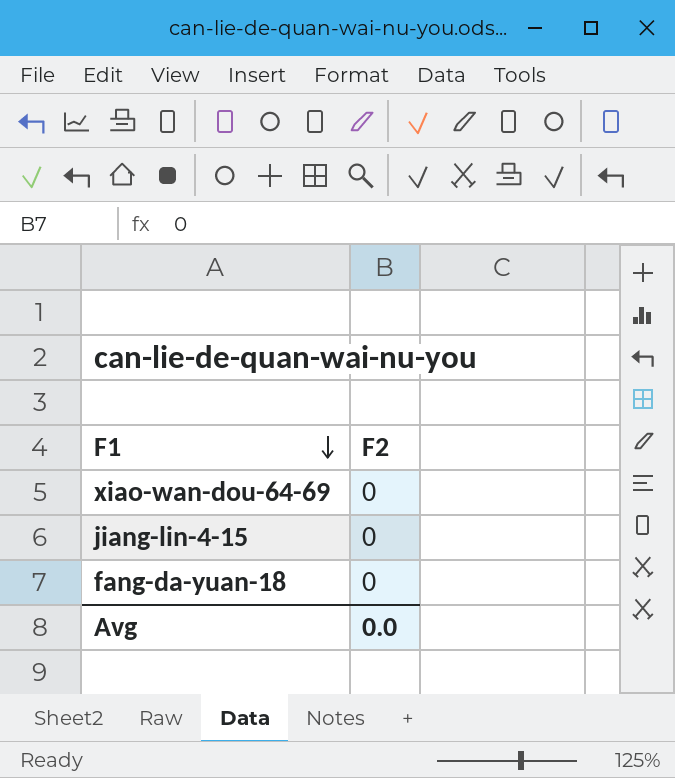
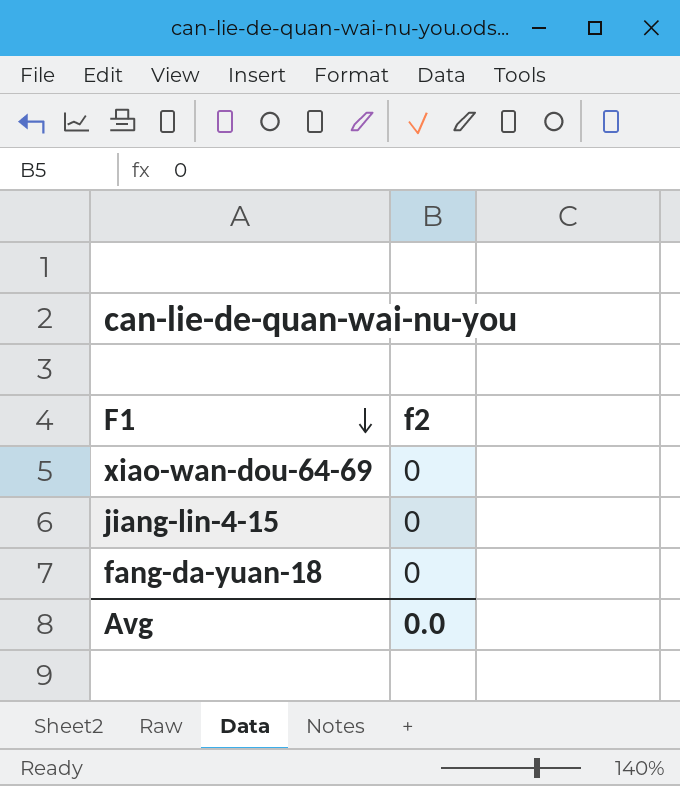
column name: F2 -> f2

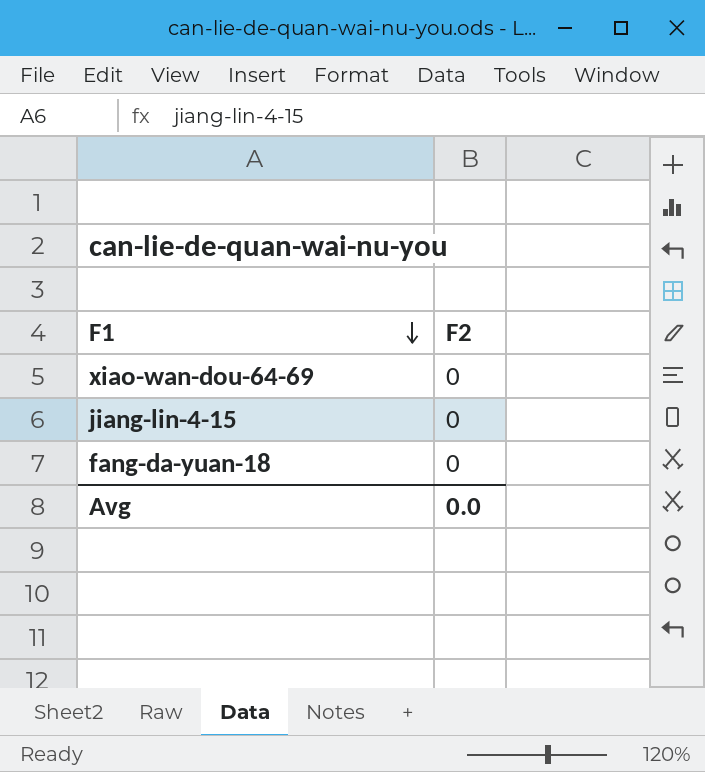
column name: f2 -> F2

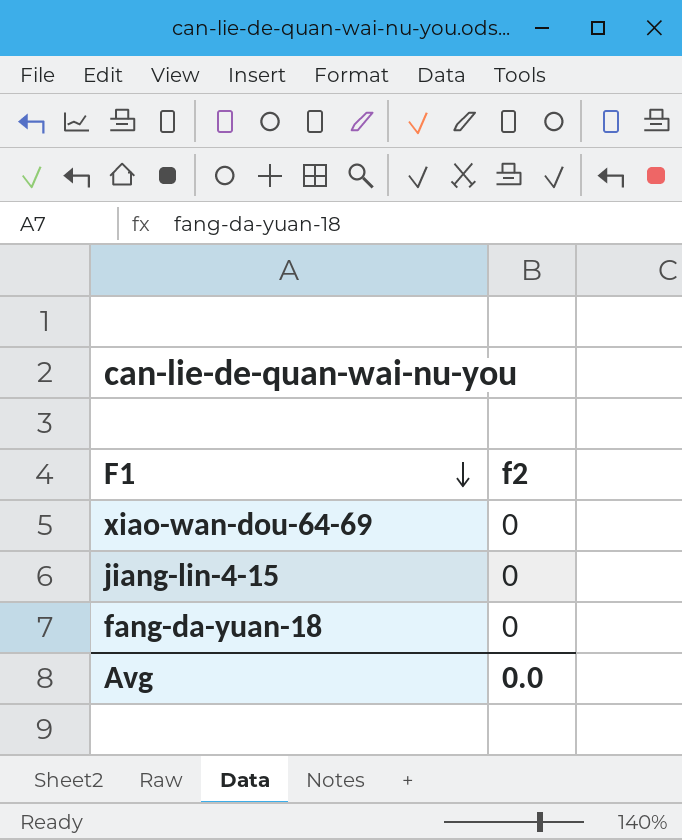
column name: F2 -> f2

